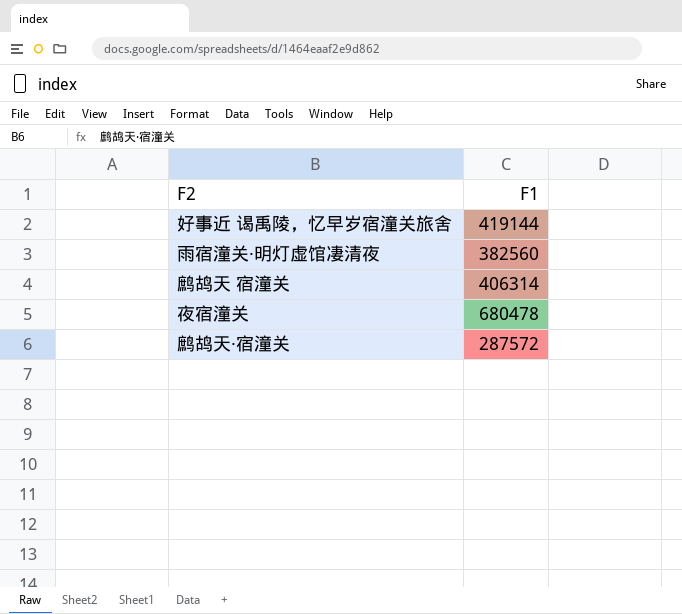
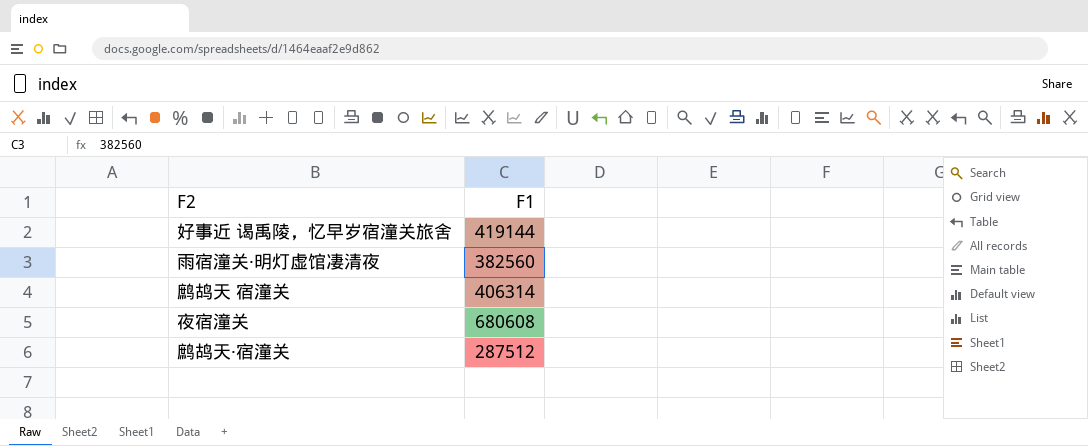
夜宿潼关 | F1: 680478 -> 680608
鹧鸪天·宿潼关 | F1: 287572 -> 287512

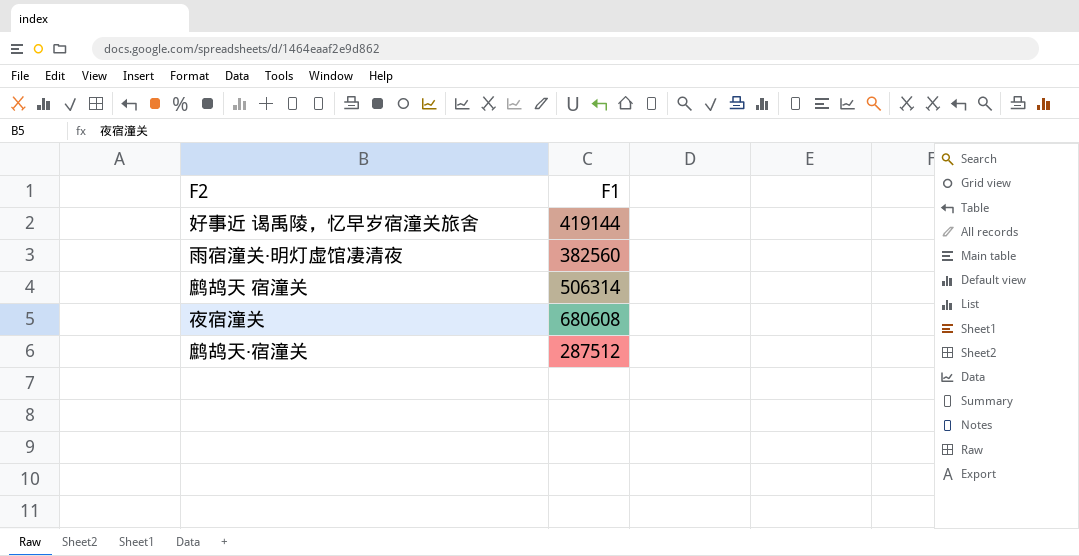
鹧鸪天 宿潼关 | F1: 406314 -> 506314

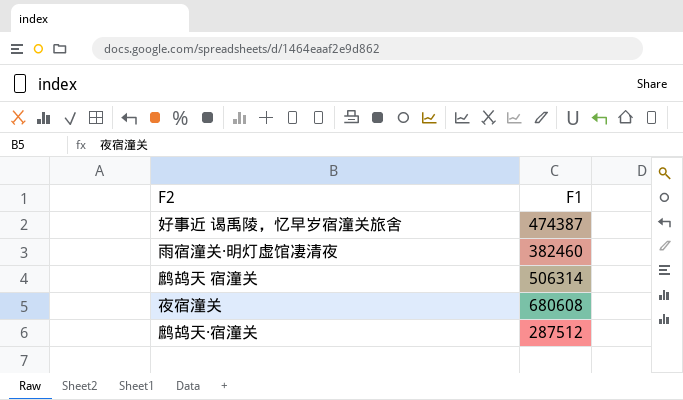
好事近 谒禹陵，忆早岁宿潼关旅舍 | F1: 419144 -> 474387
雨宿潼关·明灯虚馆凄清夜 | F1: 382560 -> 382460

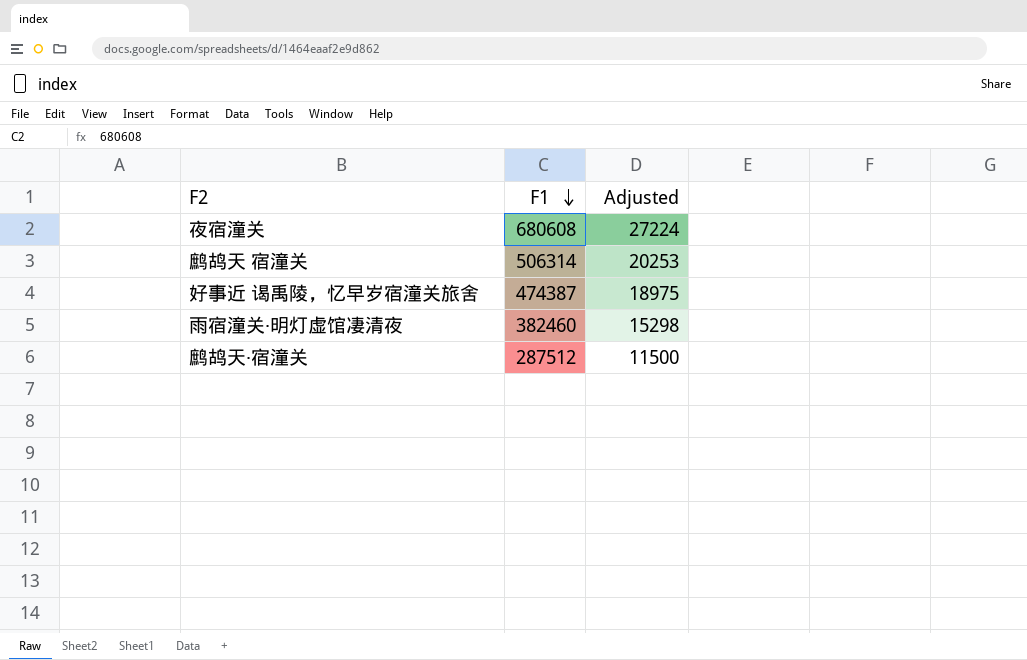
row order: none -> F1 descending
column Adjusted | formula: none -> [F1] * 0.04

